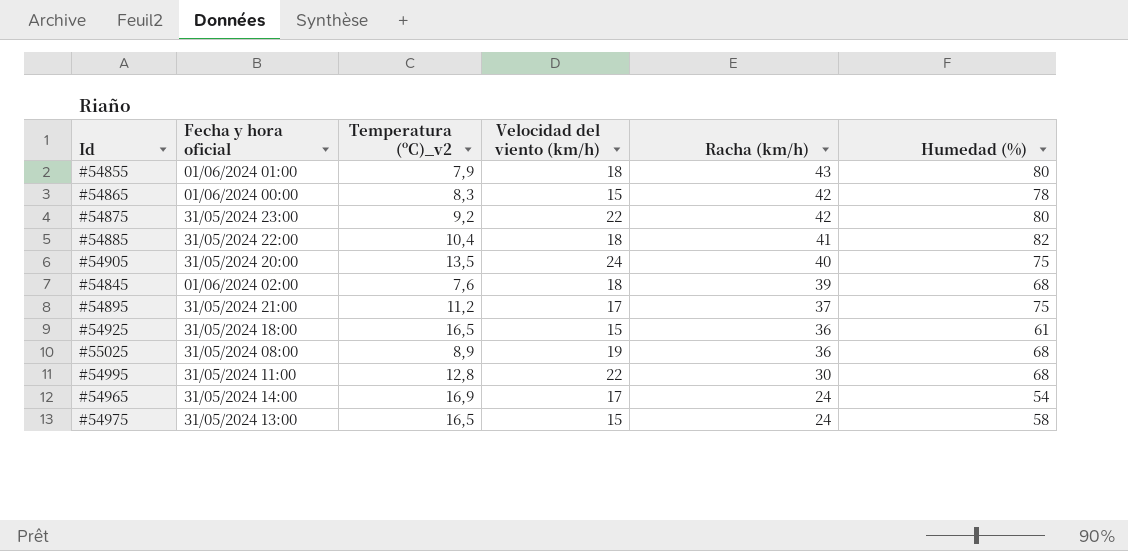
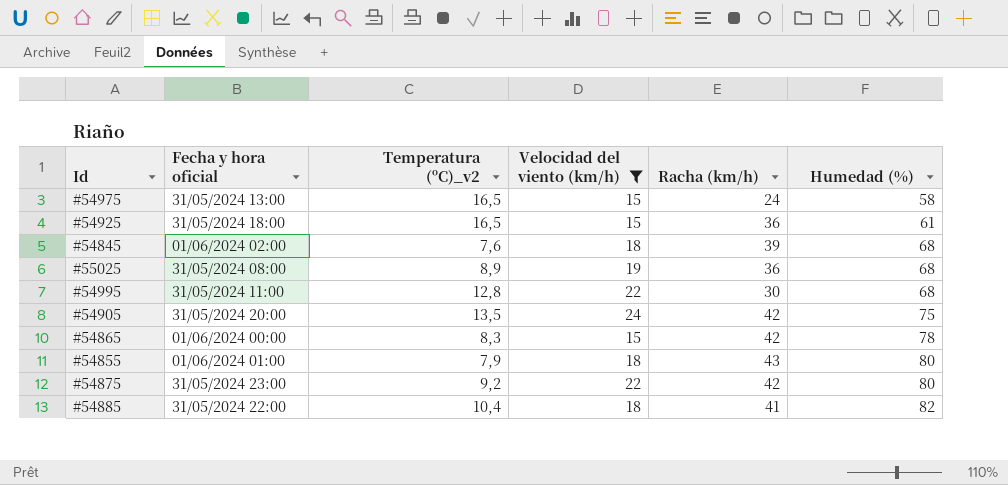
filter: none -> Velocidad del viento (km/h) != 17
row order: Racha (km/h) descending -> Humedad (%) ascending
#54905 | Racha (km/h): 40 -> 42

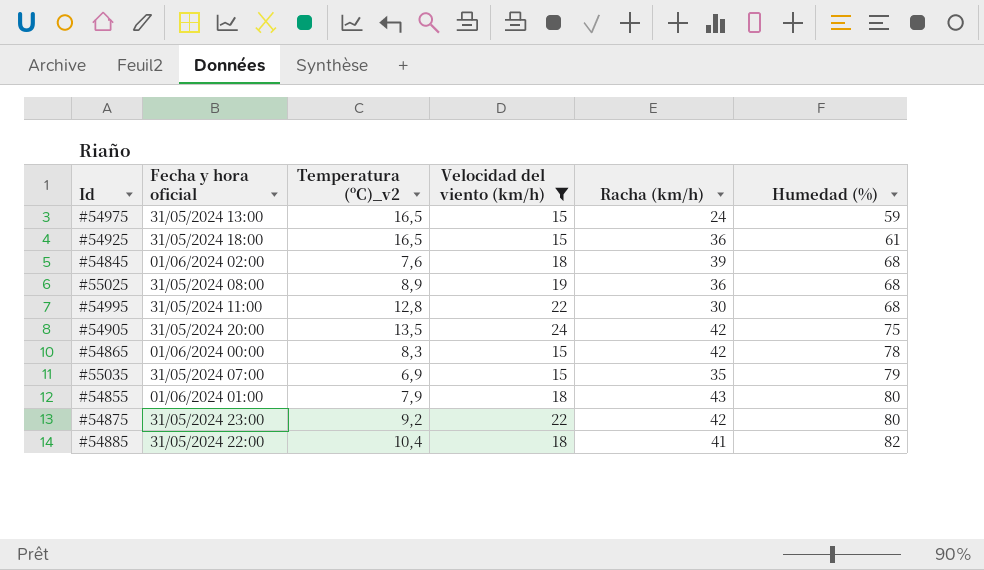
#54975 | Humedad (%): 58 -> 59
row #55035: none -> 31/05/2024 07:00 | 6,9 | 15 | 35 | 79

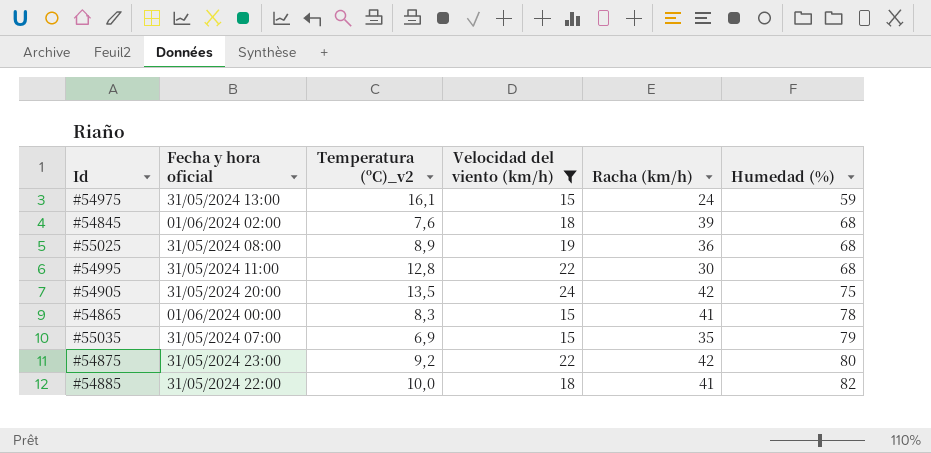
row #54925: 31/05/2024 18:00 | 16,5 | 15 | 36 | 61 -> none
row #54855: 01/06/2024 01:00 | 7,9 | 18 | 43 | 80 -> none
#54975 | Temperatura (ºC)_v2: 16,5 -> 16,1
#54865 | Racha (km/h): 42 -> 41
#54885 | Temperatura (ºC)_v2: 10,4 -> 10,0

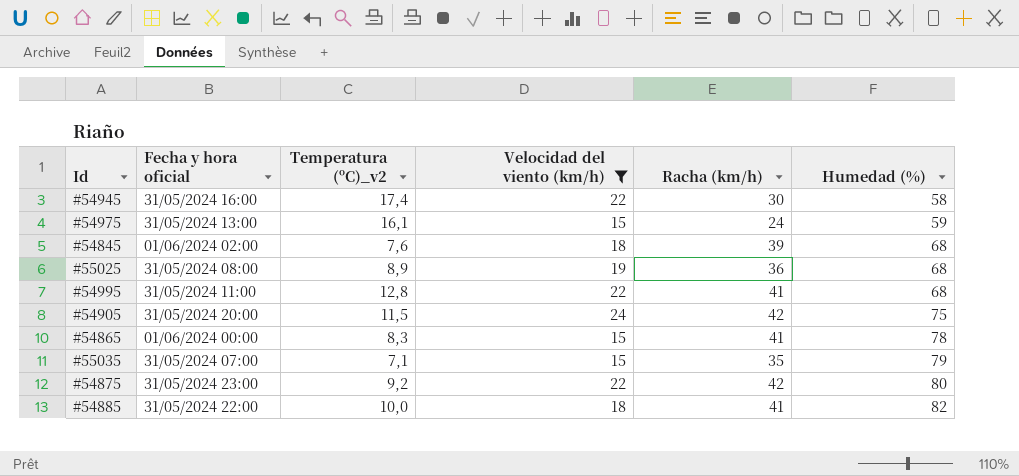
row #54945: none -> 31/05/2024 16:00 | 17,4 | 22 | 30 | 58
#54995 | Racha (km/h): 30 -> 41
#54905 | Temperatura (ºC)_v2: 13,5 -> 11,5
#55035 | Temperatura (ºC)_v2: 6,9 -> 7,1

